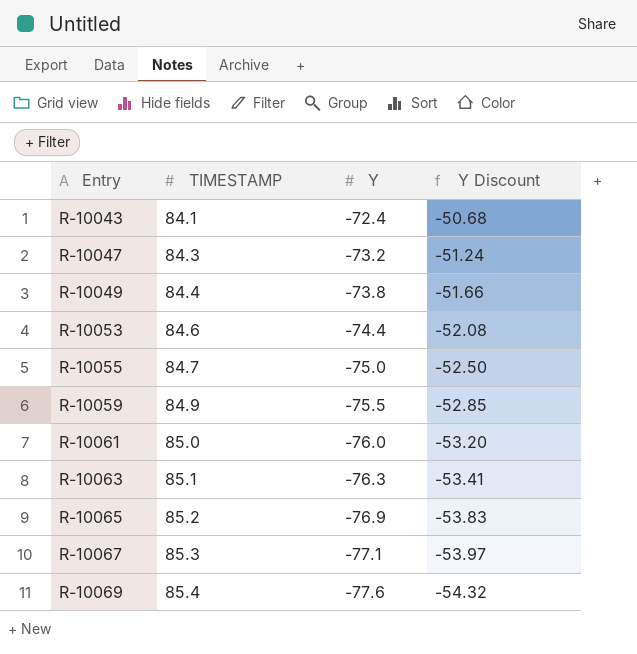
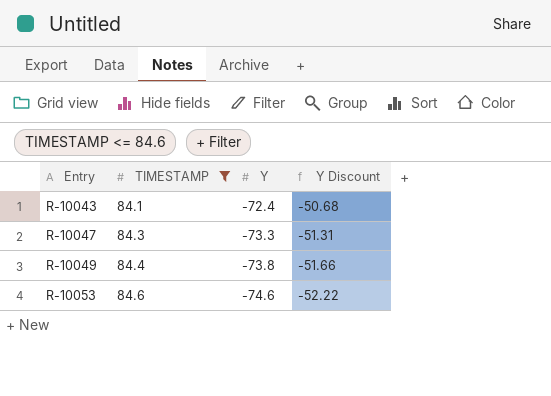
filter: none -> TIMESTAMP <= 84.6
R-10047 | Y: -73.2 -> -73.3
R-10047 | Y Discount: -51.24 -> -51.31
R-10053 | Y: -74.4 -> -74.6
R-10053 | Y Discount: -52.08 -> -52.22

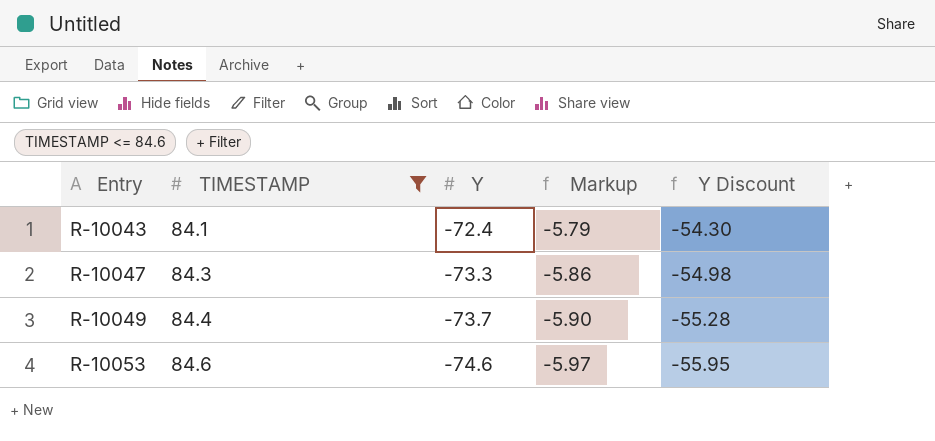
column Markup | formula: none -> [Y] * 0.08
column Y Discount | formula: [Y] * 0.7 -> [Y] * 0.75
R-10049 | Y: -73.8 -> -73.7

